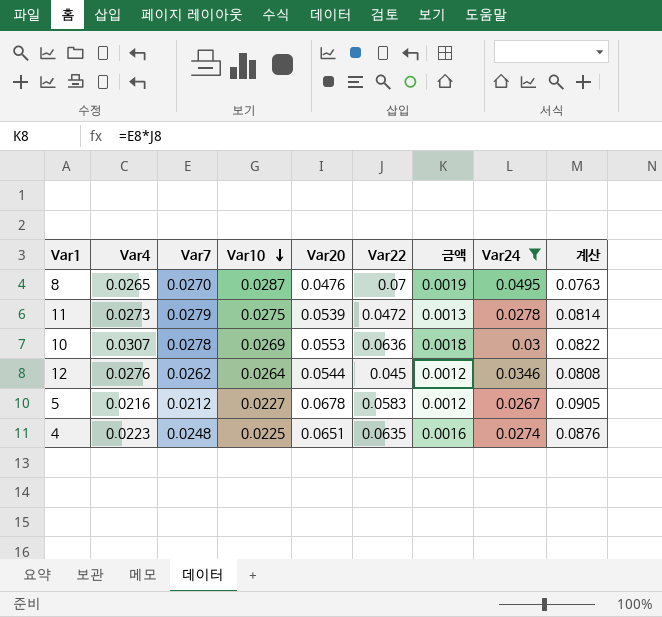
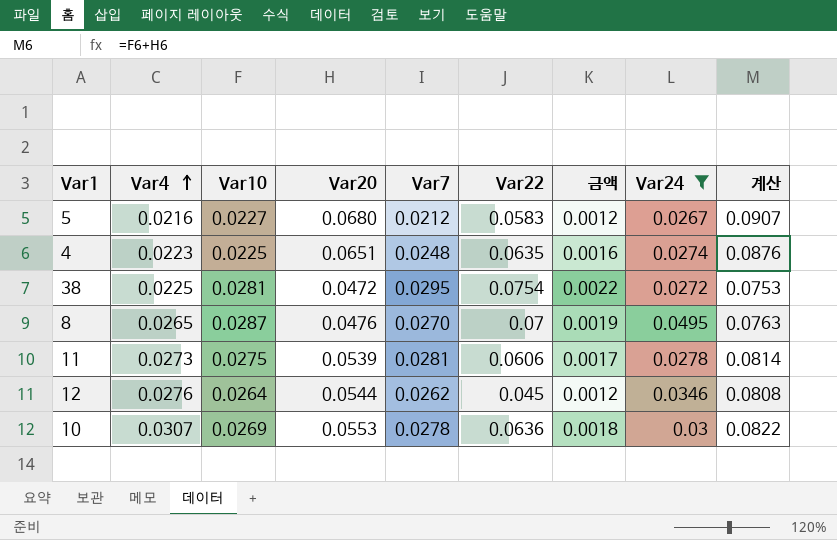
row order: Var10 descending -> Var4 ascending
column Var7 | position: 3 -> 5
5 | Var20: 0.0678 -> 0.0680
5 | 계산: 0.0905 -> 0.0907
row 38: none -> 0.0225 | 0.0281 | 0.0472 | 0.0295 | 0.0754 | 0.0022 | 0.0272 | 0.0753
11 | Var7: 0.0279 -> 0.0281
11 | Var22: 0.0472 -> 0.0606
11 | 금액: 0.0013 -> 0.0017

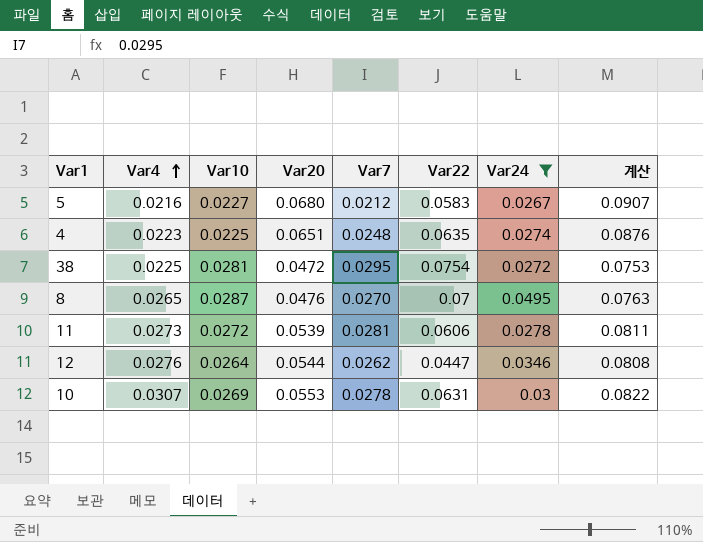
column 금액 | formula: [Var7] * [Var22] -> none
11 | Var10: 0.0275 -> 0.0272
11 | 계산: 0.0814 -> 0.0811
12 | Var22: 0.045 -> 0.0447
10 | Var22: 0.0636 -> 0.0631

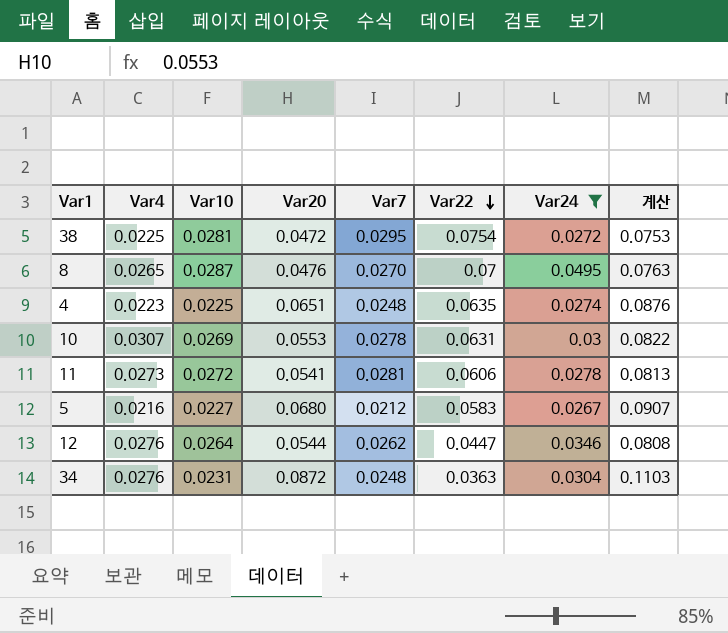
row order: Var4 ascending -> Var22 descending
11 | Var20: 0.0539 -> 0.0541
11 | 계산: 0.0811 -> 0.0813
row 34: none -> 0.0276 | 0.0231 | 0.0872 | 0.0248 | 0.0363 | 0.0304 | 0.1103

